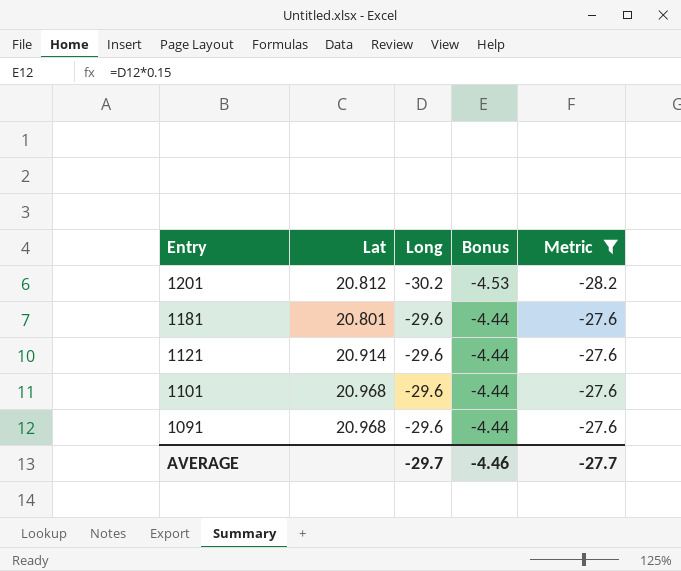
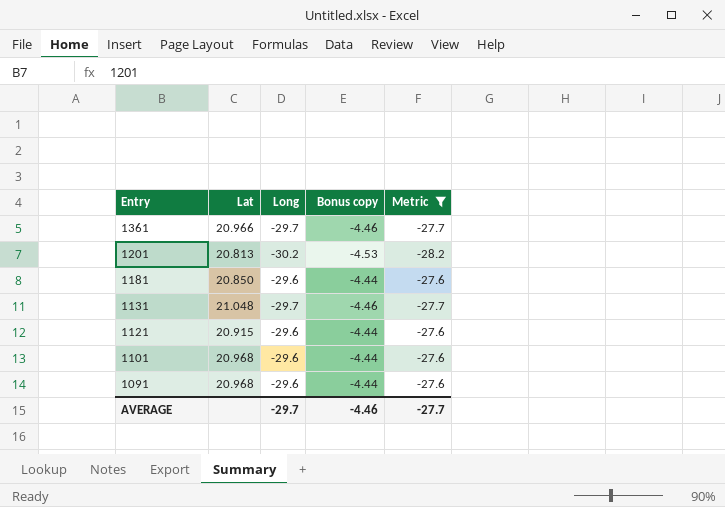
column name: Bonus -> Bonus copy
row 1361: none -> 20.966 | -29.7 | -4.46 | -27.7
1201 | Lat: 20.812 -> 20.813
1181 | Lat: 20.801 -> 20.850
row 1131: none -> 21.048 | -29.7 | -4.46 | -27.7
1121 | Lat: 20.914 -> 20.915

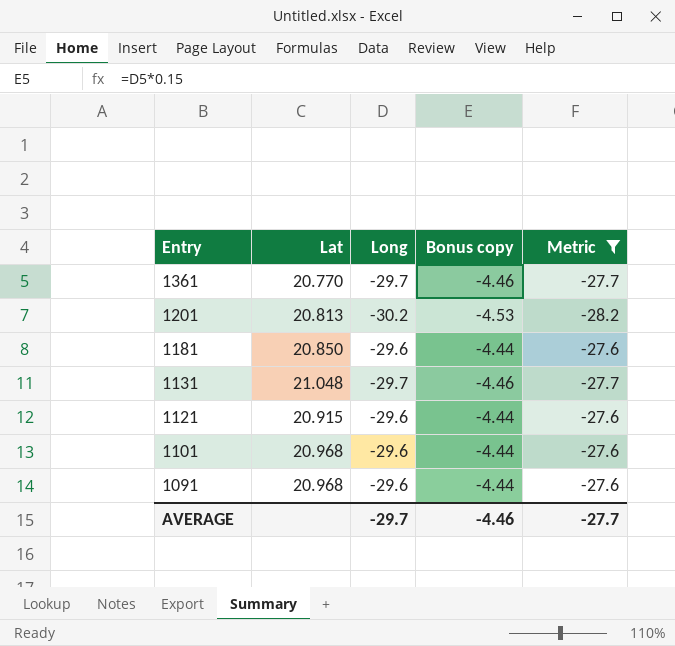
1361 | Lat: 20.966 -> 20.770

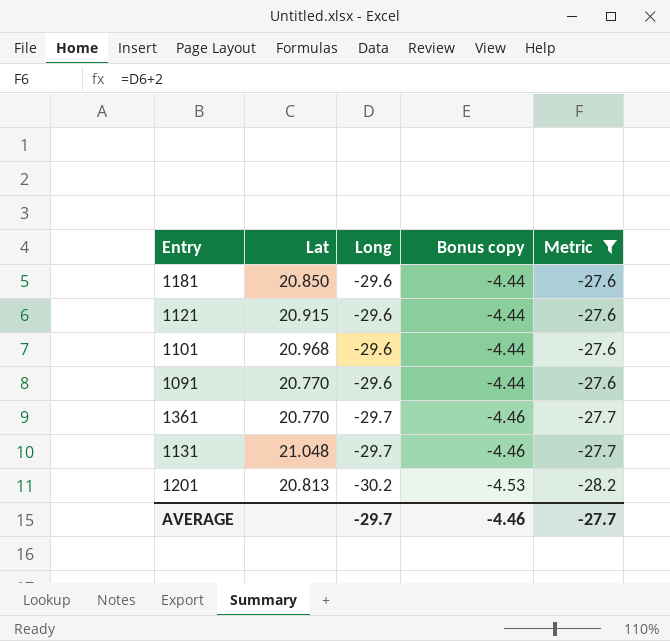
row order: Entry descending -> Long descending
1091 | Lat: 20.968 -> 20.770

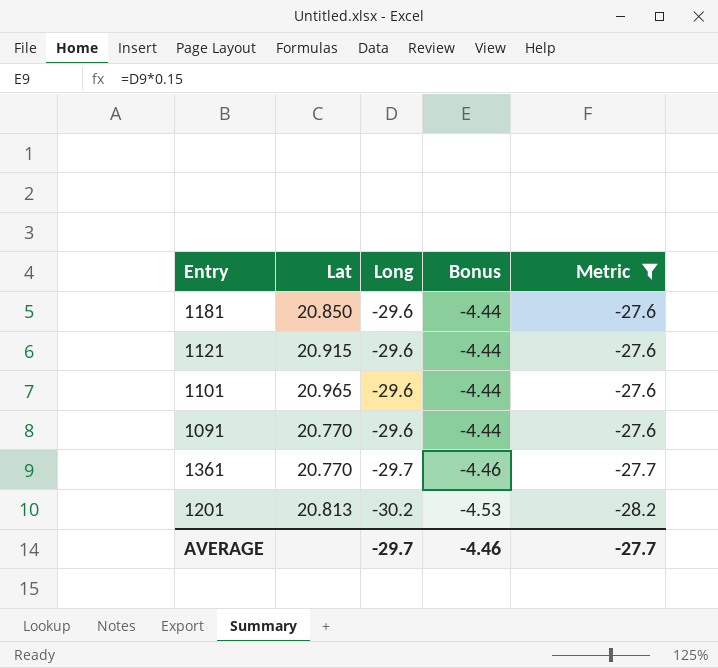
column name: Bonus copy -> Bonus
row 1131: 21.048 | -29.7 | -4.46 | -27.7 -> none
1101 | Lat: 20.968 -> 20.965

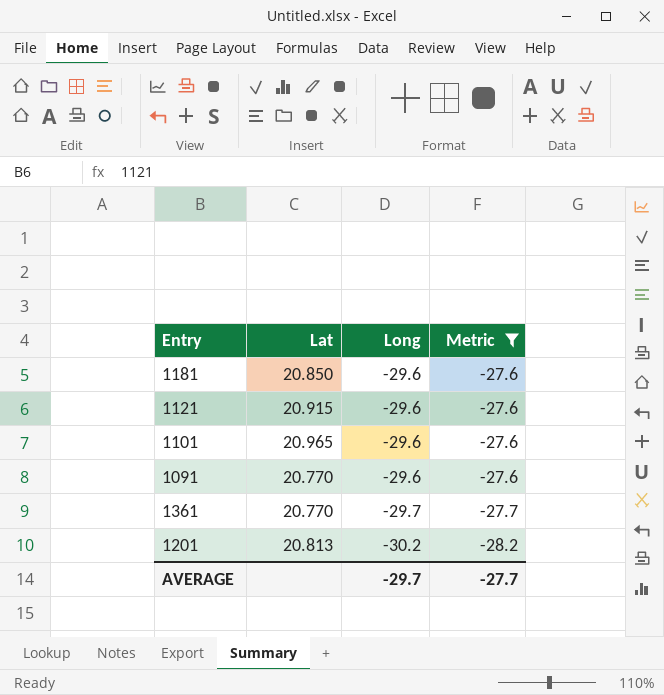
column Bonus | formula: [Long] * 0.15 -> none

